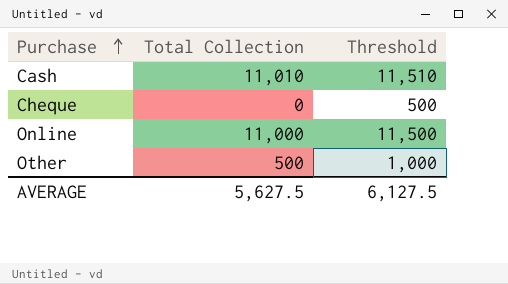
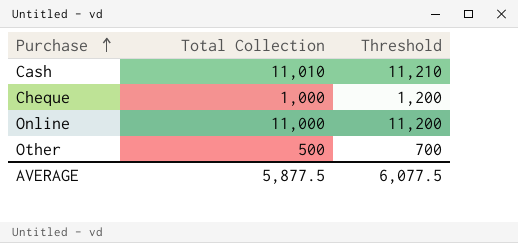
column Threshold | formula: [Total Collection] + 500 -> [Total Collection] + 200
Cheque | Total Collection: 0 -> 1,000
AVERAGE | Total Collection: 5,627.5 -> 5,877.5
AVERAGE | Threshold: 6,127.5 -> 6,077.5

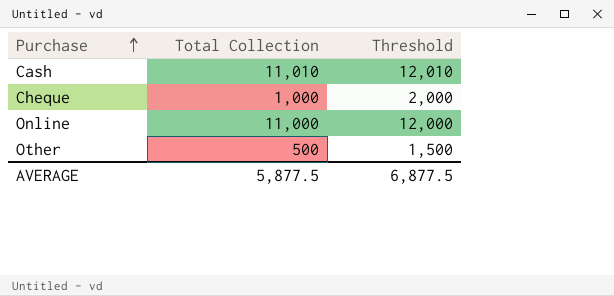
column Threshold | formula: [Total Collection] + 200 -> [Total Collection] + 1000
AVERAGE | Threshold: 6,077.5 -> 6,877.5

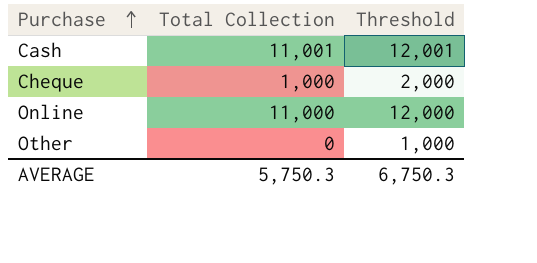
Cash | Total Collection: 11,010 -> 11,001
Cash | Threshold: 12,010 -> 12,001
Other | Total Collection: 500 -> 0
Other | Threshold: 1,500 -> 1,000
AVERAGE | Total Collection: 5,877.5 -> 5,750.3
AVERAGE | Threshold: 6,877.5 -> 6,750.3

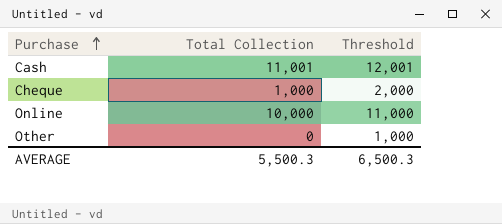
Online | Total Collection: 11,000 -> 10,000
Online | Threshold: 12,000 -> 11,000
AVERAGE | Total Collection: 5,750.3 -> 5,500.3
AVERAGE | Threshold: 6,750.3 -> 6,500.3

